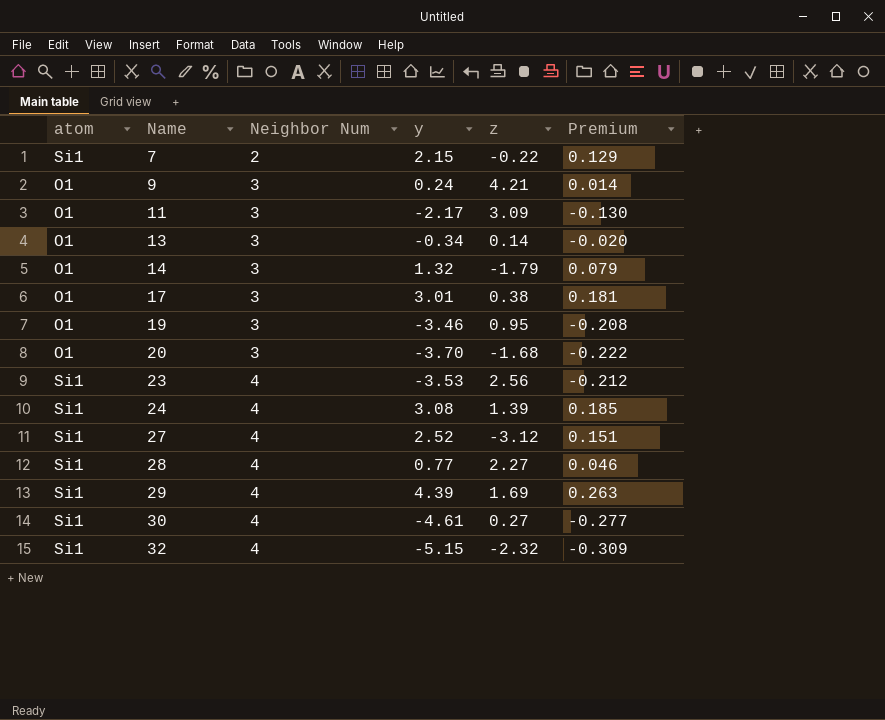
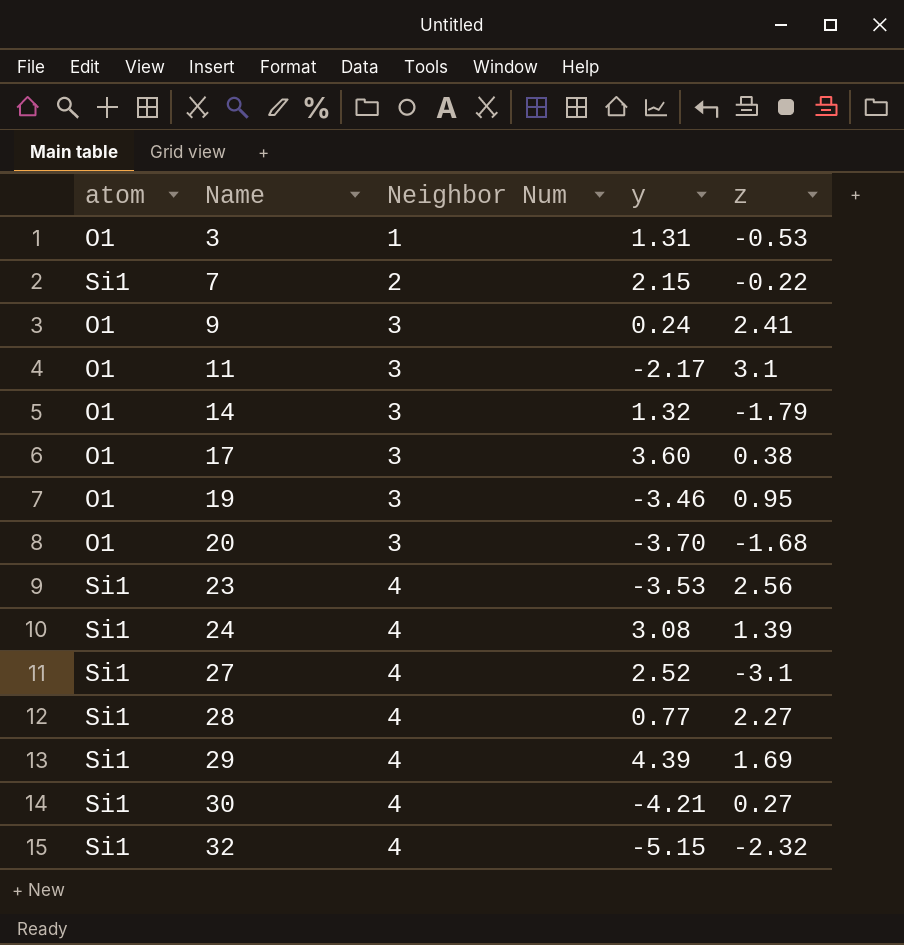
column Premium | formula: [y] * 0.06 -> none
row 13: O1 | 3 | -0.34 | 0.14 | -0.020 -> none
row 3: none -> O1 | 1 | 1.31 | -0.53
9 | z: 4.21 -> 2.41
11 | z: 3.09 -> 3.1
17 | y: 3.01 -> 3.60
27 | z: -3.12 -> -3.1
30 | y: -4.61 -> -4.21

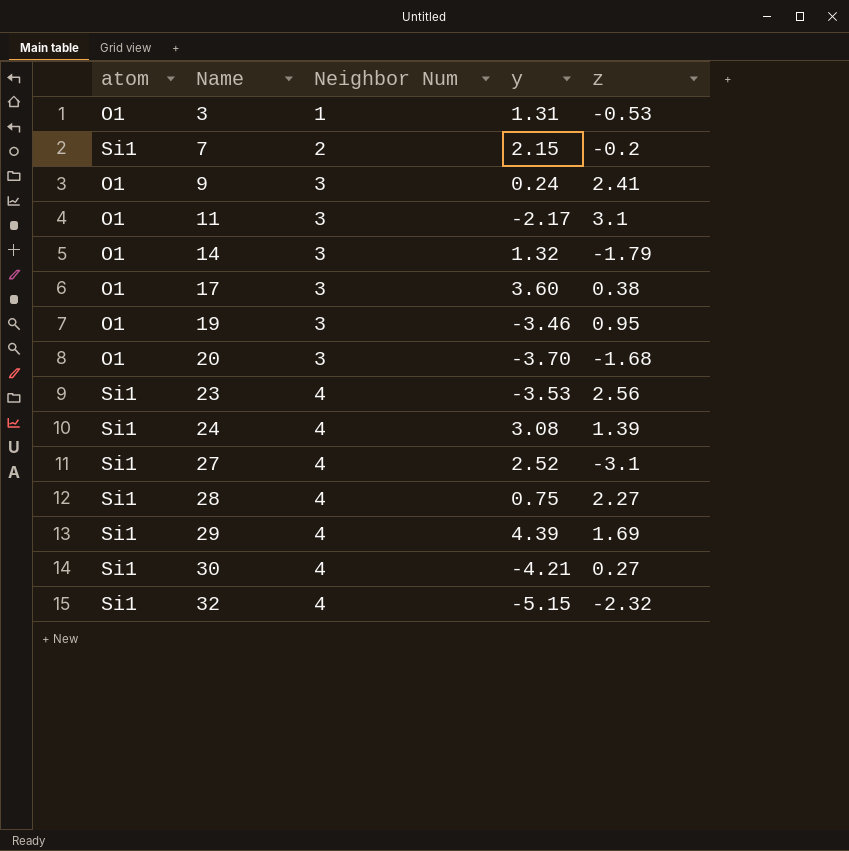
7 | z: -0.22 -> -0.2
28 | y: 0.77 -> 0.75

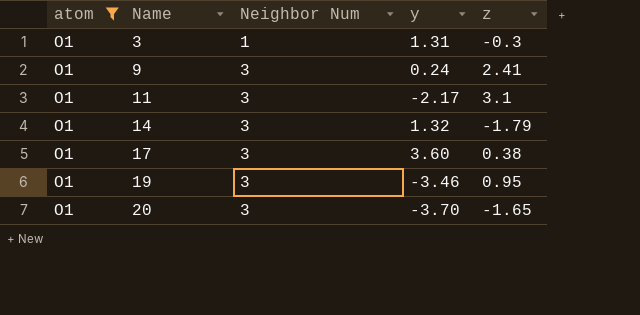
filter: none -> atom = O1
3 | z: -0.53 -> -0.3
20 | z: -1.68 -> -1.65

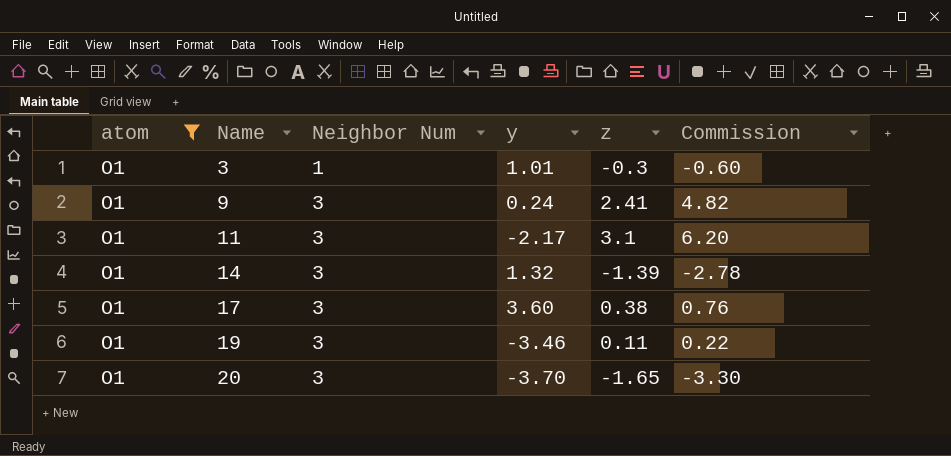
column Commission | formula: none -> [z] * 2
3 | y: 1.31 -> 1.01
14 | z: -1.79 -> -1.39
19 | z: 0.95 -> 0.11

